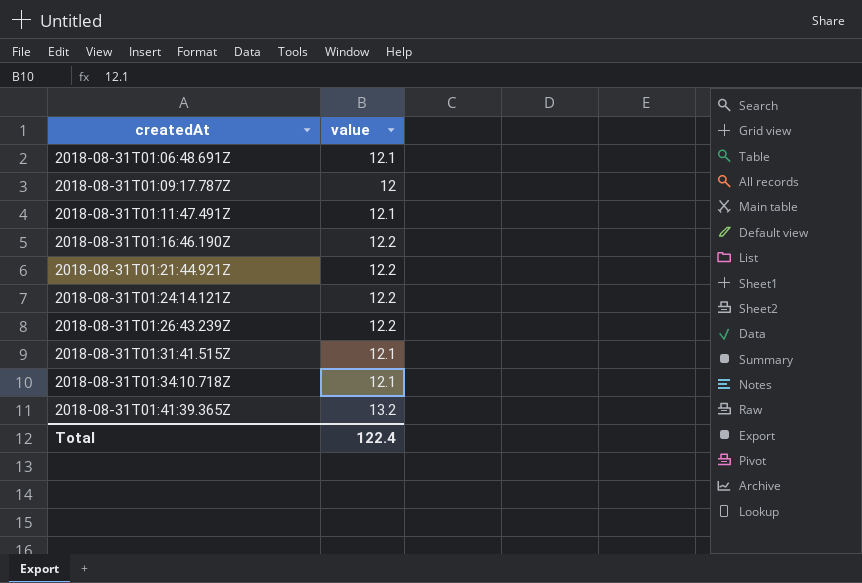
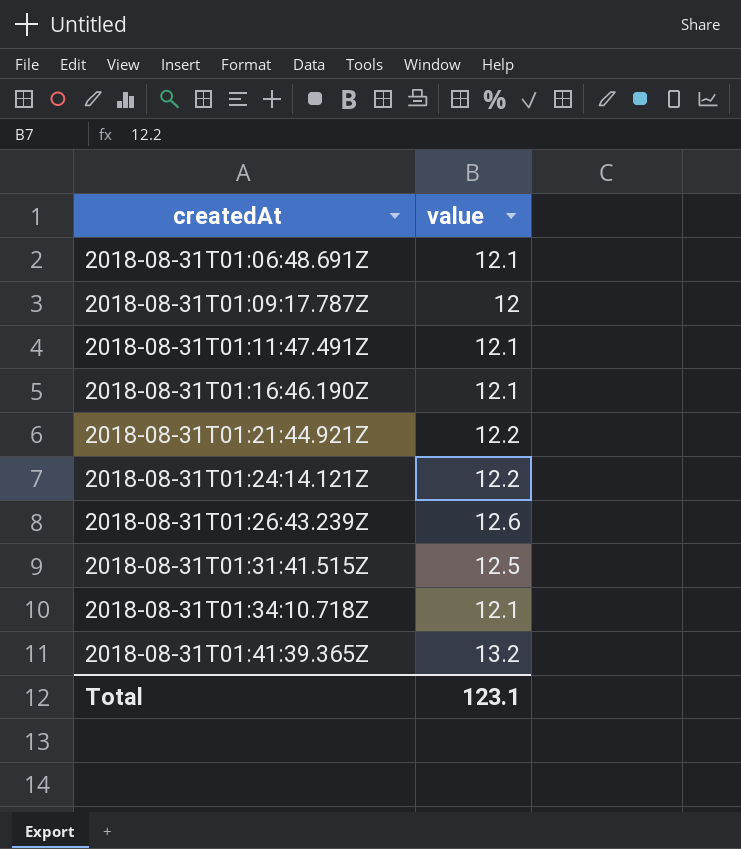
2018-08-31T01:16:46.190Z | value: 12.2 -> 12.1
2018-08-31T01:26:43.239Z | value: 12.2 -> 12.6
2018-08-31T01:31:41.515Z | value: 12.1 -> 12.5
Total | value: 122.4 -> 123.1

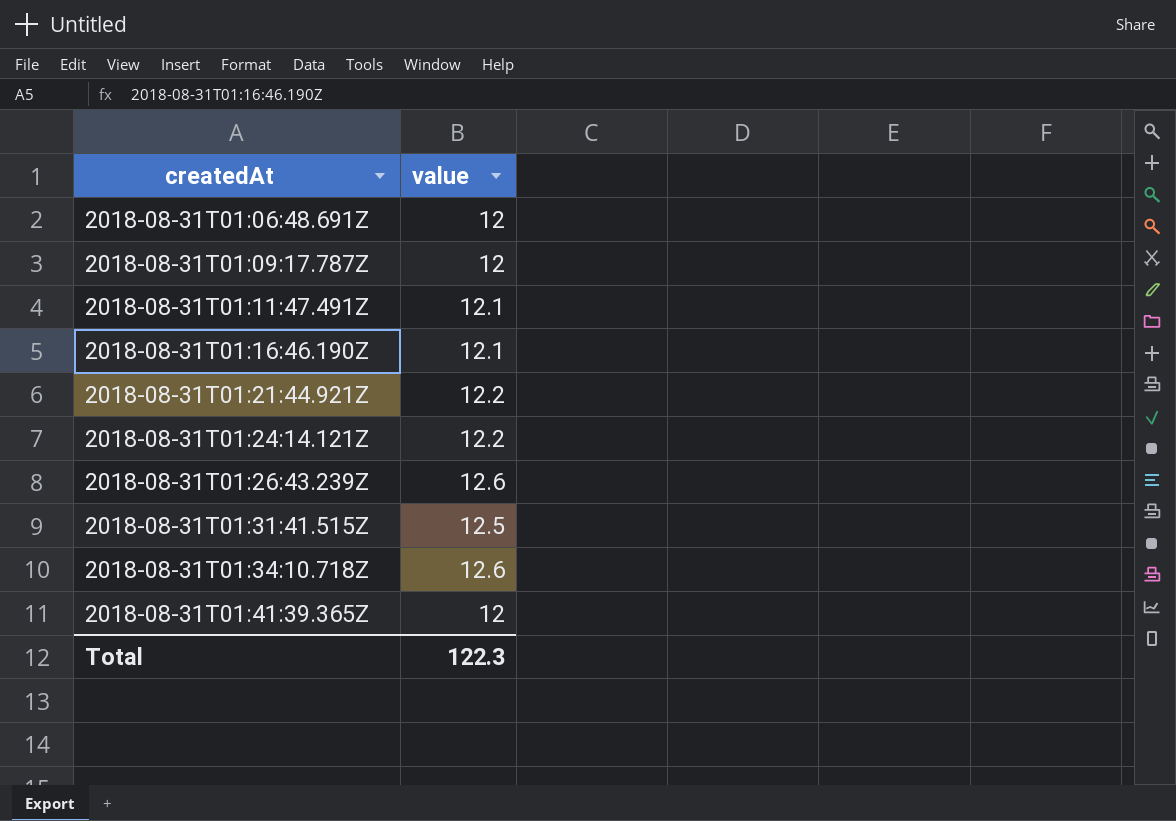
2018-08-31T01:06:48.691Z | value: 12.1 -> 12
2018-08-31T01:34:10.718Z | value: 12.1 -> 12.6
2018-08-31T01:41:39.365Z | value: 13.2 -> 12
Total | value: 123.1 -> 122.3

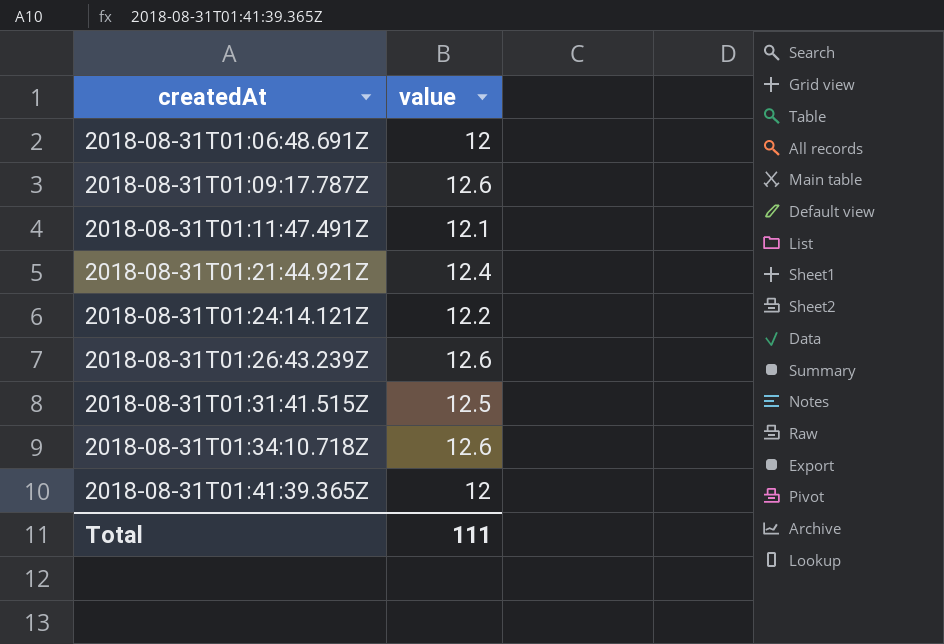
row 2018-08-31T01:16:46.190Z: 12.1 -> none
2018-08-31T01:09:17.787Z | value: 12 -> 12.6
2018-08-31T01:21:44.921Z | value: 12.2 -> 12.4
Total | value: 122.3 -> 111

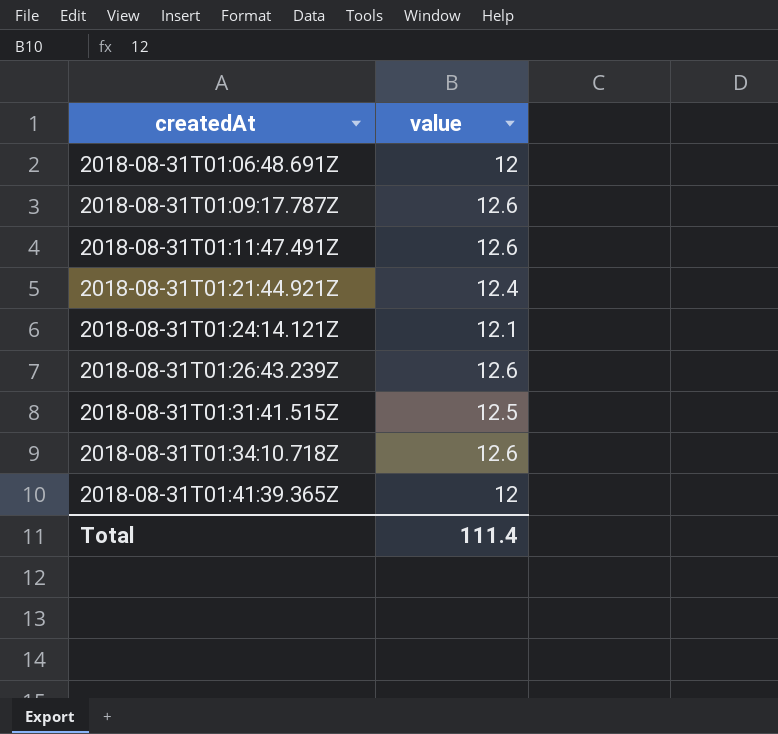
2018-08-31T01:11:47.491Z | value: 12.1 -> 12.6
2018-08-31T01:24:14.121Z | value: 12.2 -> 12.1
Total | value: 111 -> 111.4

